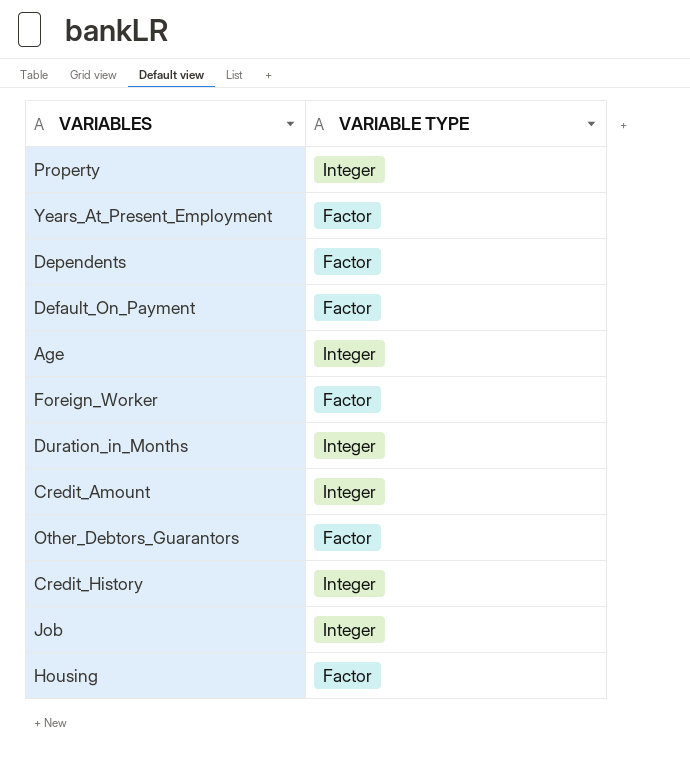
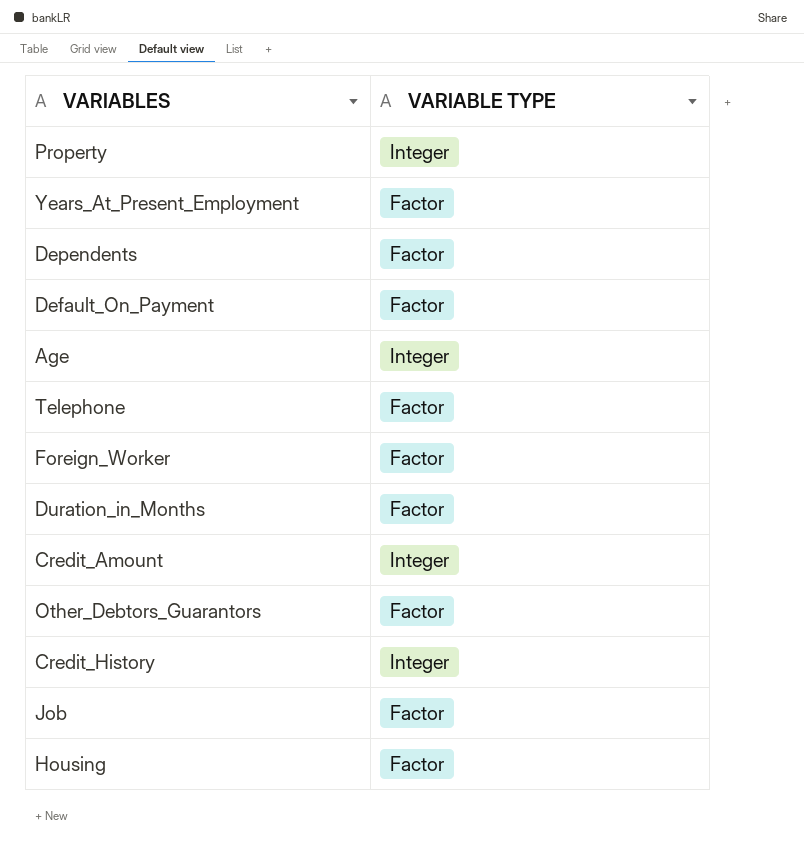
row Telephone: none -> Factor
Duration_in_Months | VARIABLE TYPE: Integer -> Factor
Job | VARIABLE TYPE: Integer -> Factor

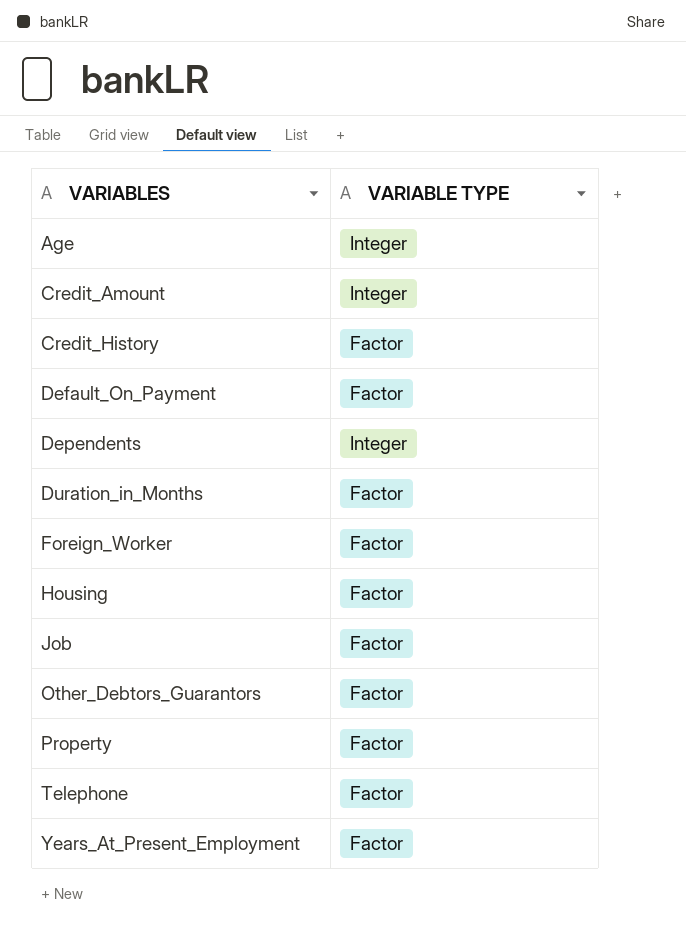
row order: none -> VARIABLES ascending
Credit_History | VARIABLE TYPE: Integer -> Factor
Dependents | VARIABLE TYPE: Factor -> Integer
Property | VARIABLE TYPE: Integer -> Factor

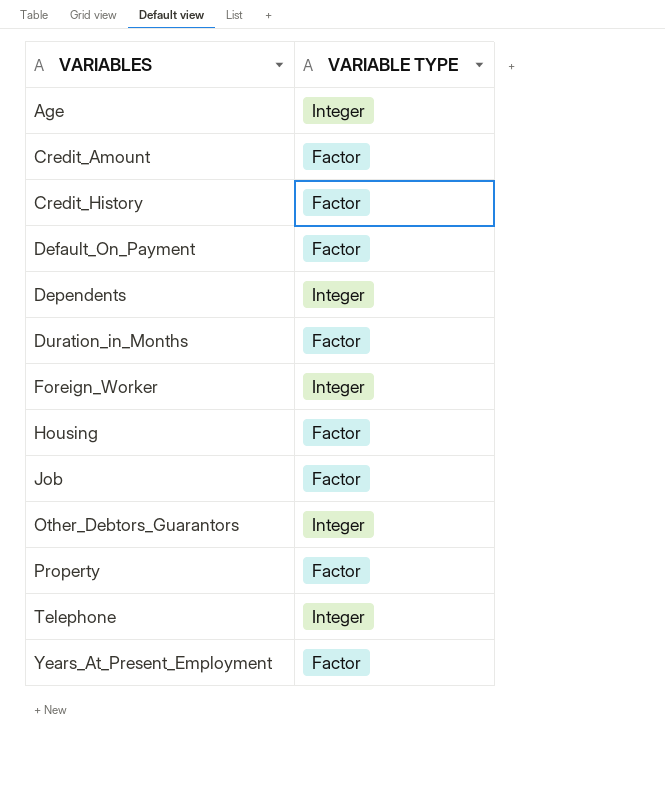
Credit_Amount | VARIABLE TYPE: Integer -> Factor
Foreign_Worker | VARIABLE TYPE: Factor -> Integer
Other_Debtors_Guarantors | VARIABLE TYPE: Factor -> Integer
Telephone | VARIABLE TYPE: Factor -> Integer

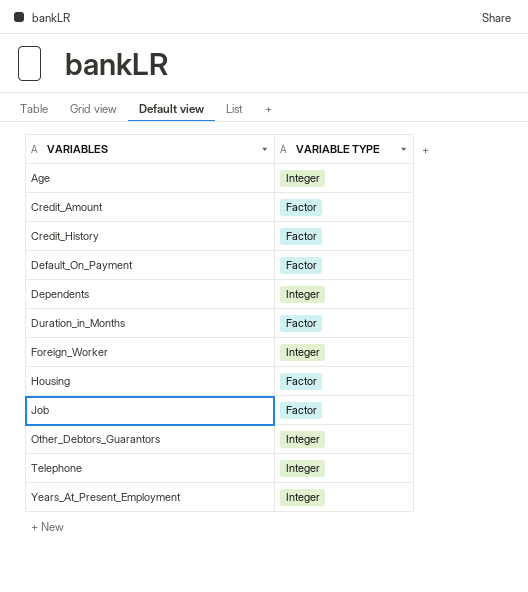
row Property: Factor -> none
Years_At_Present_Employment | VARIABLE TYPE: Factor -> Integer

